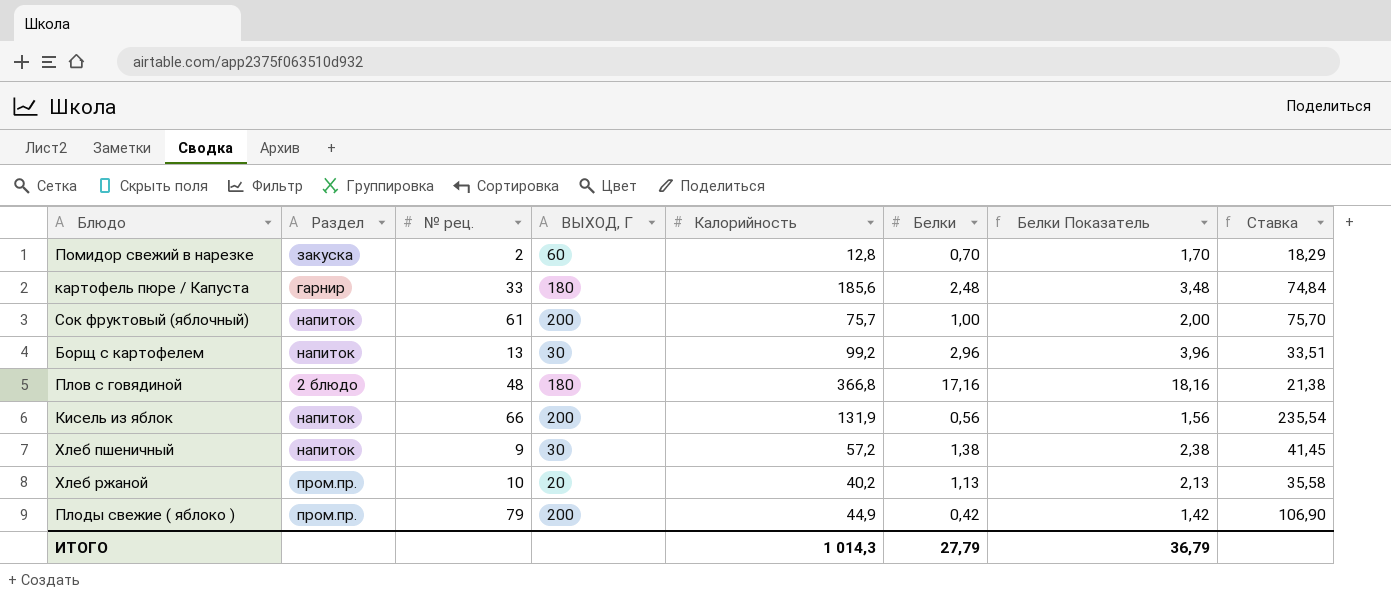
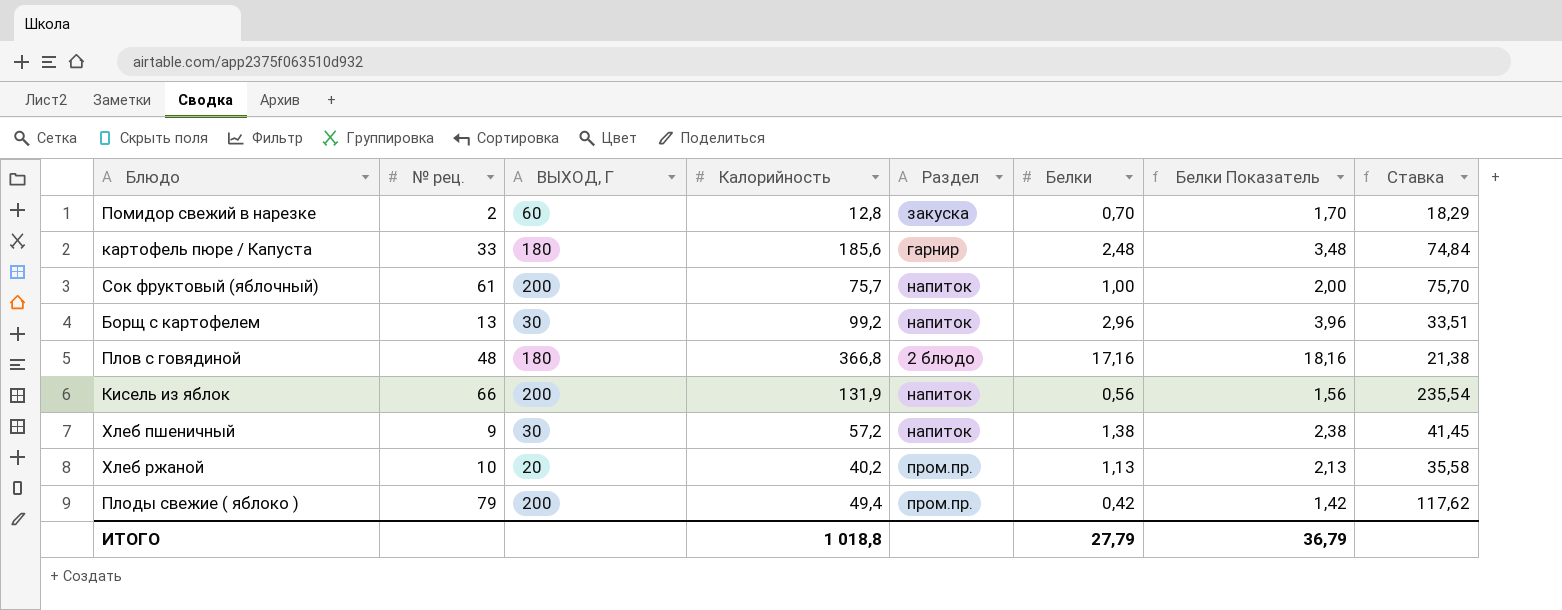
column Раздел | position: 2 -> 5
Плоды свежие ( яблоко ) | Калорийность: 44,9 -> 49,4
Плоды свежие ( яблоко ) | Ставка: 106,90 -> 117,62
ИТОГО | Калорийность: 1 014,3 -> 1 018,8

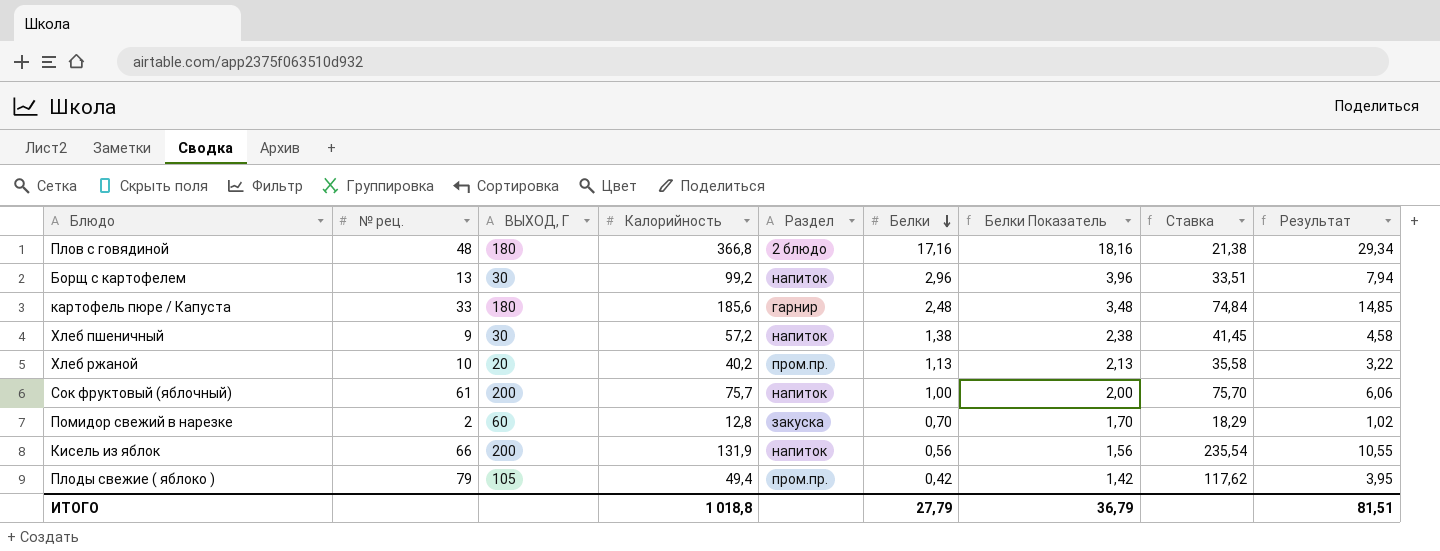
row order: none -> Белки descending
column Результат | formula: none -> [Калорийность] * 0,08
Плоды свежие ( яблоко ) | ВЫХОД, Г: 200 -> 105

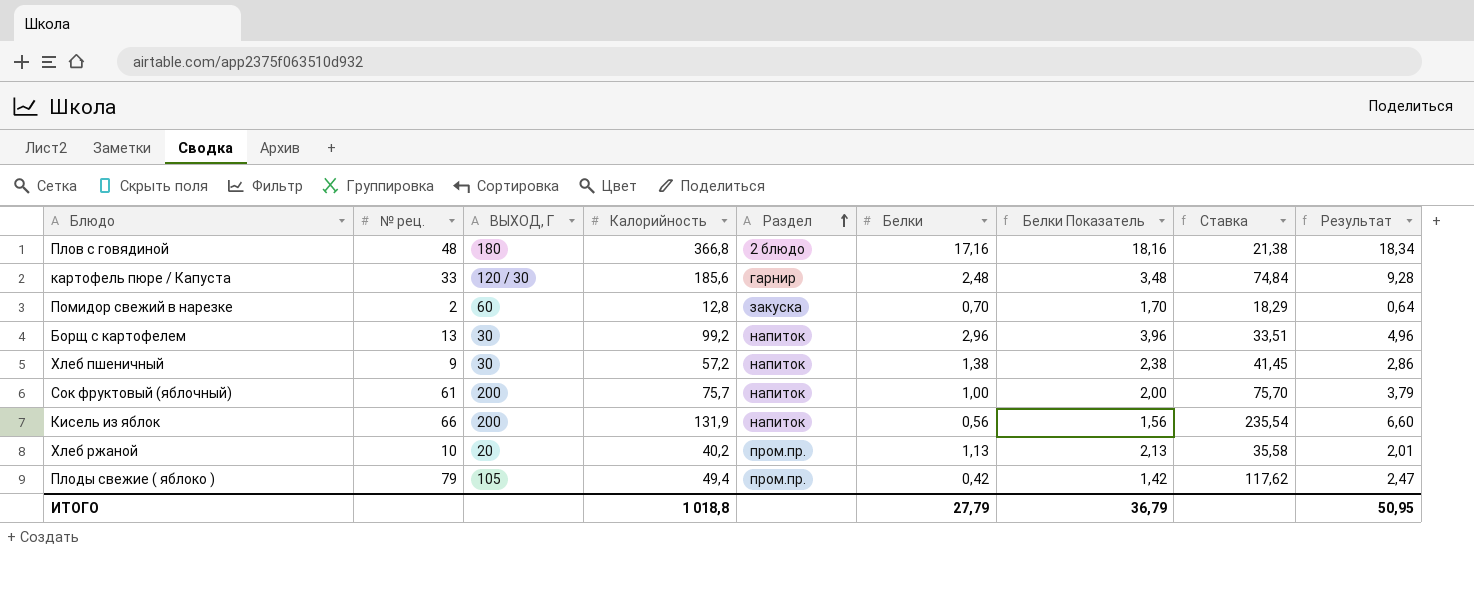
row order: Белки descending -> Раздел ascending
column Результат | formula: [Калорийность] * 0,08 -> [Калорийность] * 0,05
картофель пюре / Капуста | ВЫХОД, Г: 180 -> 120 / 30
ИТОГО | Результат: 81,51 -> 50,95

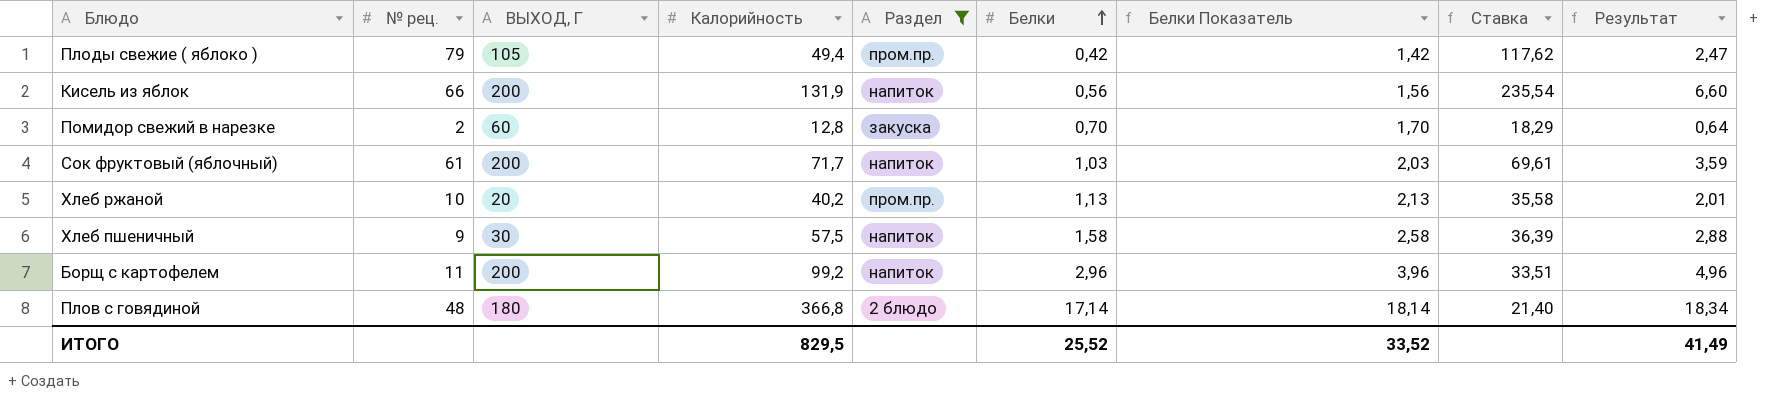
filter: none -> Раздел != гарнир
row order: Раздел ascending -> Белки ascending
Сок фруктовый (яблочный) | Калорийность: 75,7 -> 71,7
Сок фруктовый (яблочный) | Белки: 1,00 -> 1,03
Сок фруктовый (яблочный) | Белки Показатель: 2,00 -> 2,03
Сок фруктовый (яблочный) | Ставка: 75,70 -> 69,61
Сок фруктовый (яблочный) | Результат: 3,79 -> 3,59
Хлеб пшеничный | Калорийность: 57,2 -> 57,5
Хлеб пшеничный | Белки: 1,38 -> 1,58
Хлеб пшеничный | Белки Показатель: 2,38 -> 2,58
Хлеб пшеничный | Ставка: 41,45 -> 36,39
Хлеб пшеничный | Результат: 2,86 -> 2,88
Борщ с картофелем | № рец.: 13 -> 11
Борщ с картофелем | ВЫХОД, Г: 30 -> 200
Плов с говядиной | Белки: 17,16 -> 17,14
Плов с говядиной | Белки Показатель: 18,16 -> 18,14
Плов с говядиной | Ставка: 21,38 -> 21,40
ИТОГО | Калорийность: 1 018,8 -> 829,5
ИТОГО | Белки: 27,79 -> 25,52
ИТОГО | Белки Показатель: 36,79 -> 33,52
ИТОГО | Результат: 50,95 -> 41,49

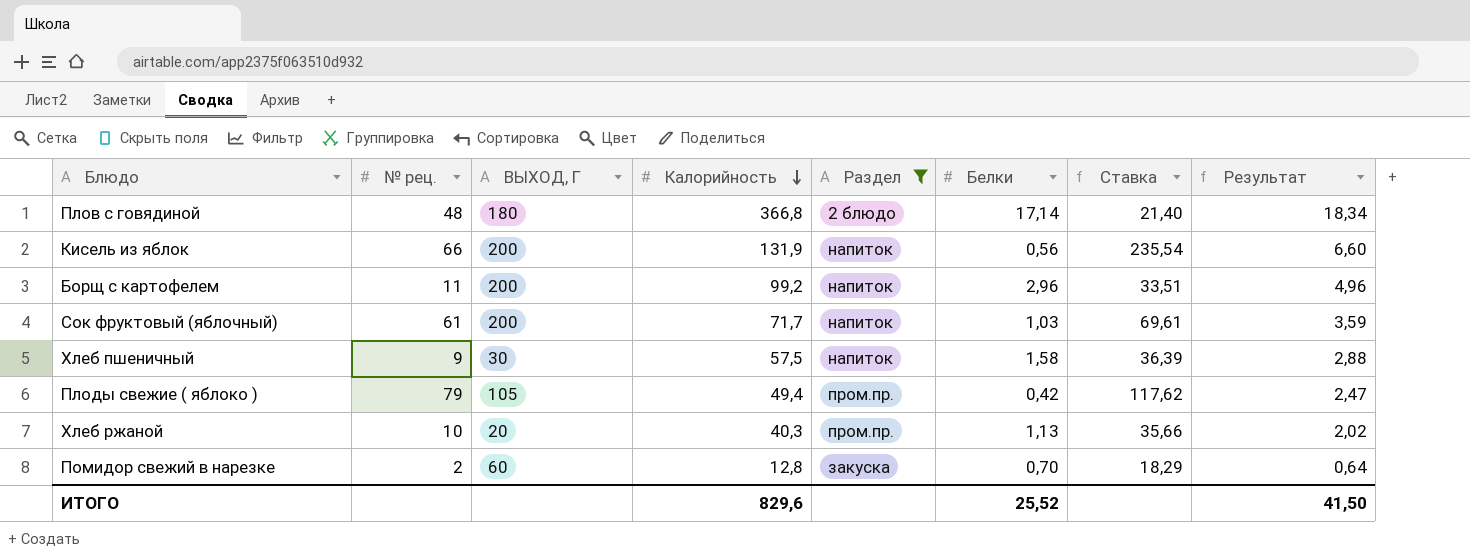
row order: Белки ascending -> Калорийность descending
column Белки Показатель | formula: [Белки] + 1 -> none
Хлеб ржаной | Калорийность: 40,2 -> 40,3
Хлеб ржаной | Ставка: 35,58 -> 35,66
Хлеб ржаной | Результат: 2,01 -> 2,02
ИТОГО | Калорийность: 829,5 -> 829,6
ИТОГО | Результат: 41,49 -> 41,50

